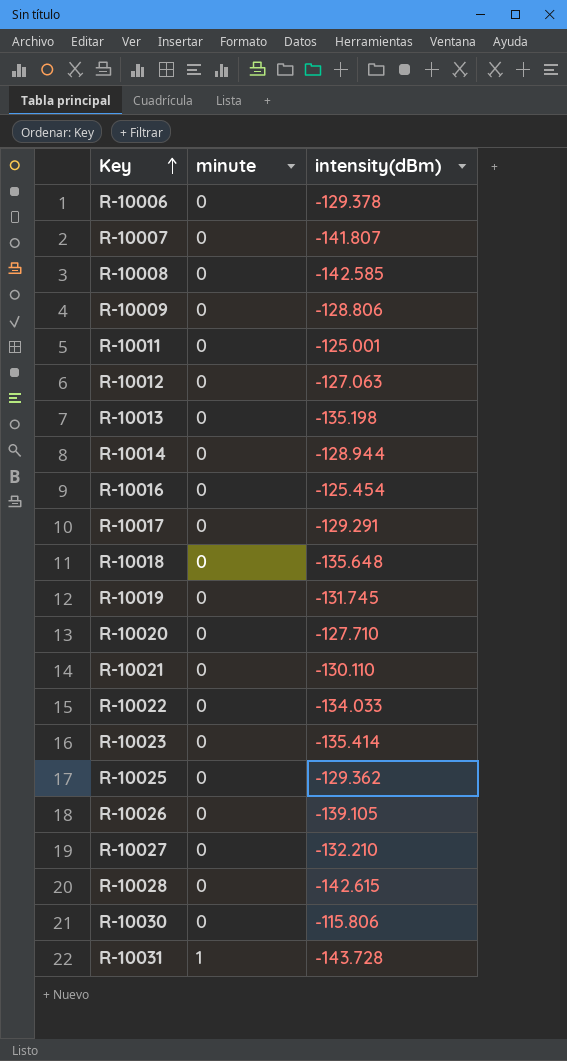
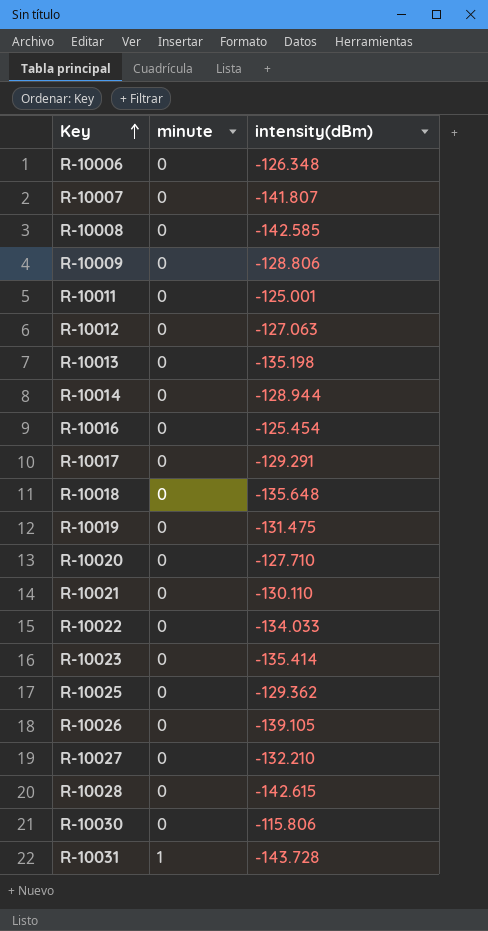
R-10006 | intensity(dBm): -129.378 -> -126.348
R-10019 | intensity(dBm): -131.745 -> -131.475

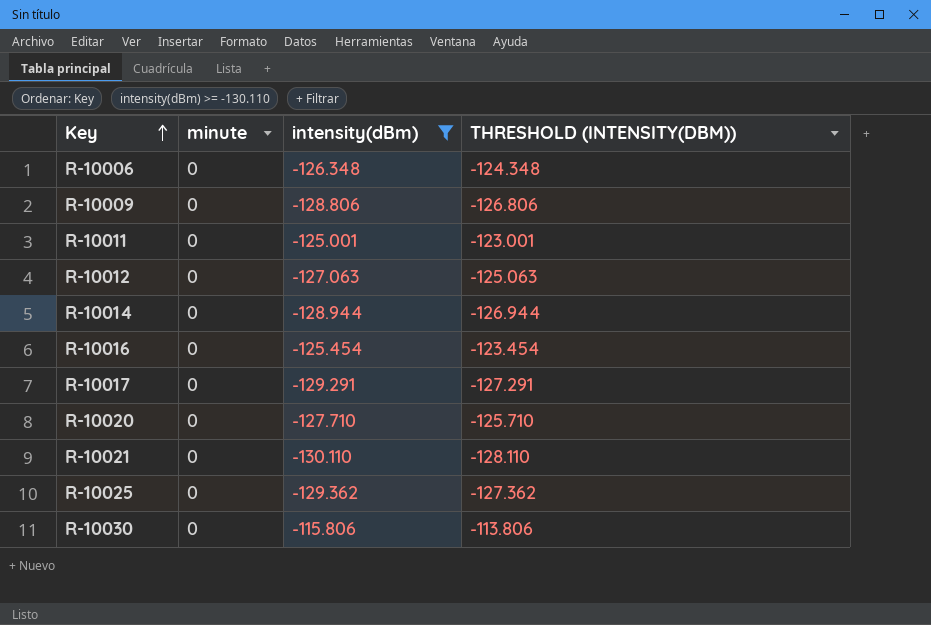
filter: none -> intensity(dBm) >= -130.110
column THRESHOLD (INTENSITY(DBM)) | formula: none -> [intensity(dBm)] + 2

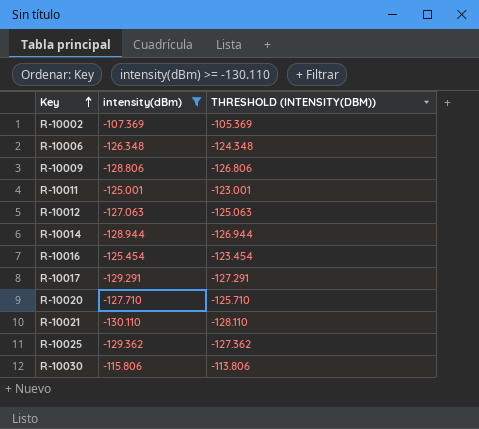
column minute | position: 2 -> none
row R-10002: none -> -107.369 | -105.369

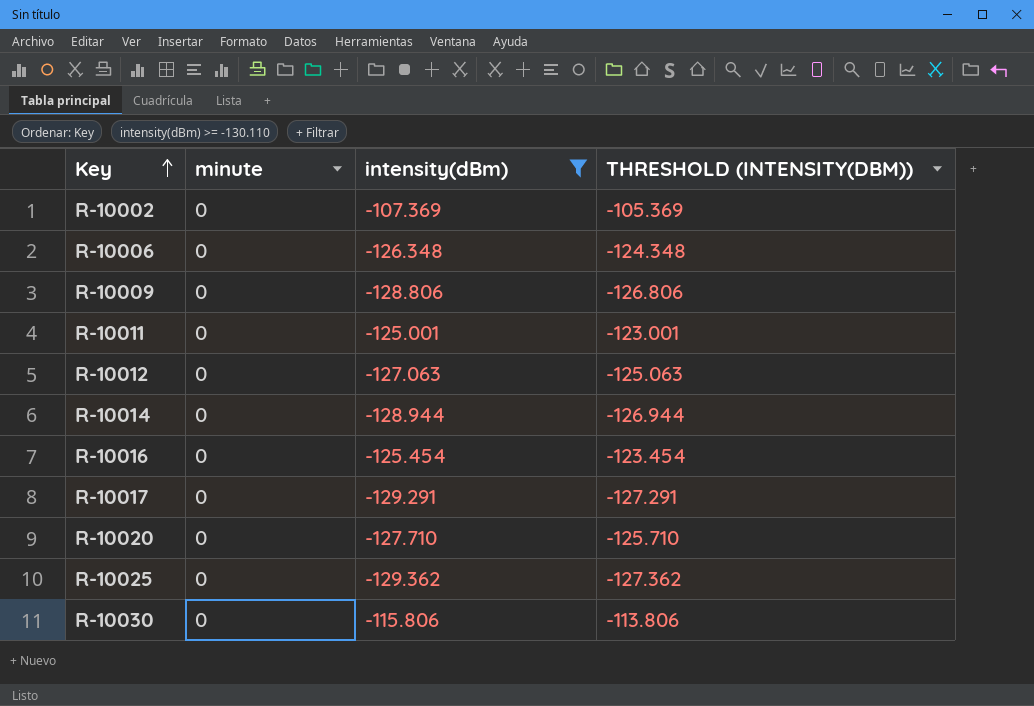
column minute | position: none -> 2
row R-10021: -130.110 | -128.110 -> none

